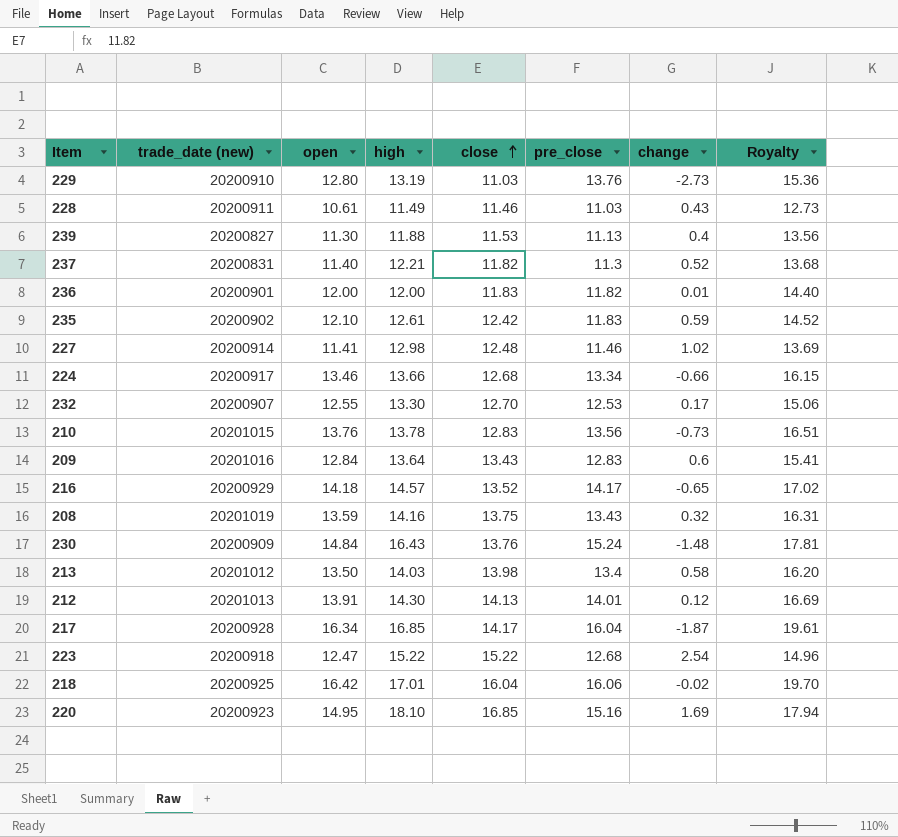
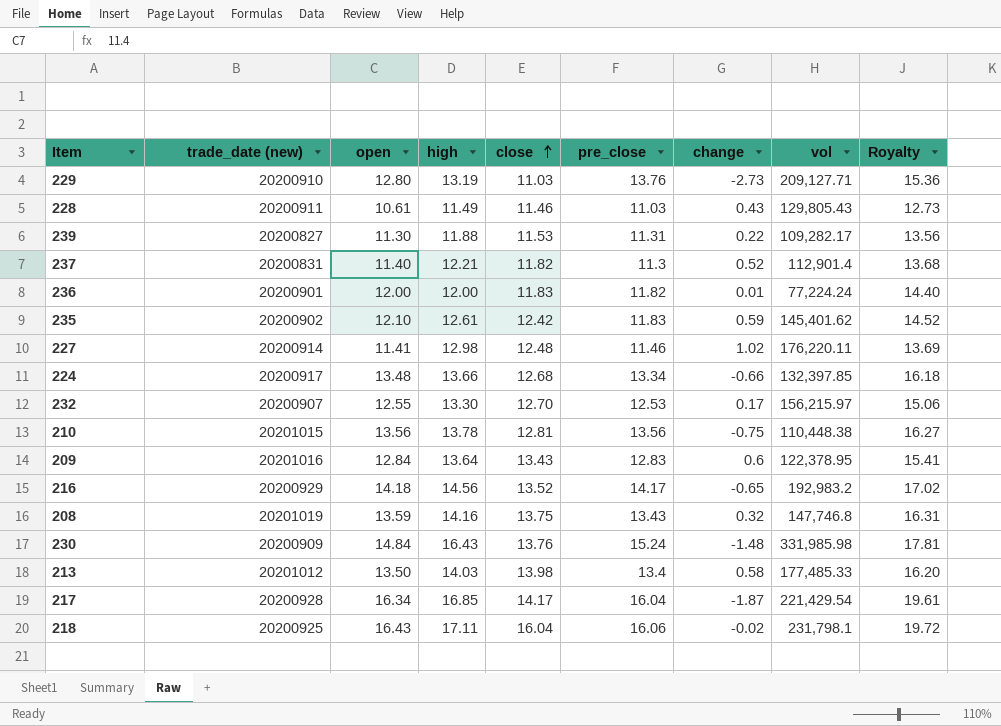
column vol | position: none -> 8
row 212: 20201013 | 13.91 | 14.30 | 14.13 | 14.01 | 0.12 | 16.69 -> none
row 223: 20200918 | 12.47 | 15.22 | 15.22 | 12.68 | 2.54 | 14.96 -> none
row 220: 20200923 | 14.95 | 18.10 | 16.85 | 15.16 | 1.69 | 17.94 -> none
239 | pre_close: 11.13 -> 11.31
239 | change: 0.4 -> 0.22
224 | open: 13.46 -> 13.48
224 | Royalty: 16.15 -> 16.18
210 | open: 13.76 -> 13.56
210 | close: 12.83 -> 12.81
210 | change: -0.73 -> -0.75
210 | Royalty: 16.51 -> 16.27
216 | high: 14.57 -> 14.56
218 | open: 16.42 -> 16.43
218 | high: 17.01 -> 17.11
218 | Royalty: 19.70 -> 19.72

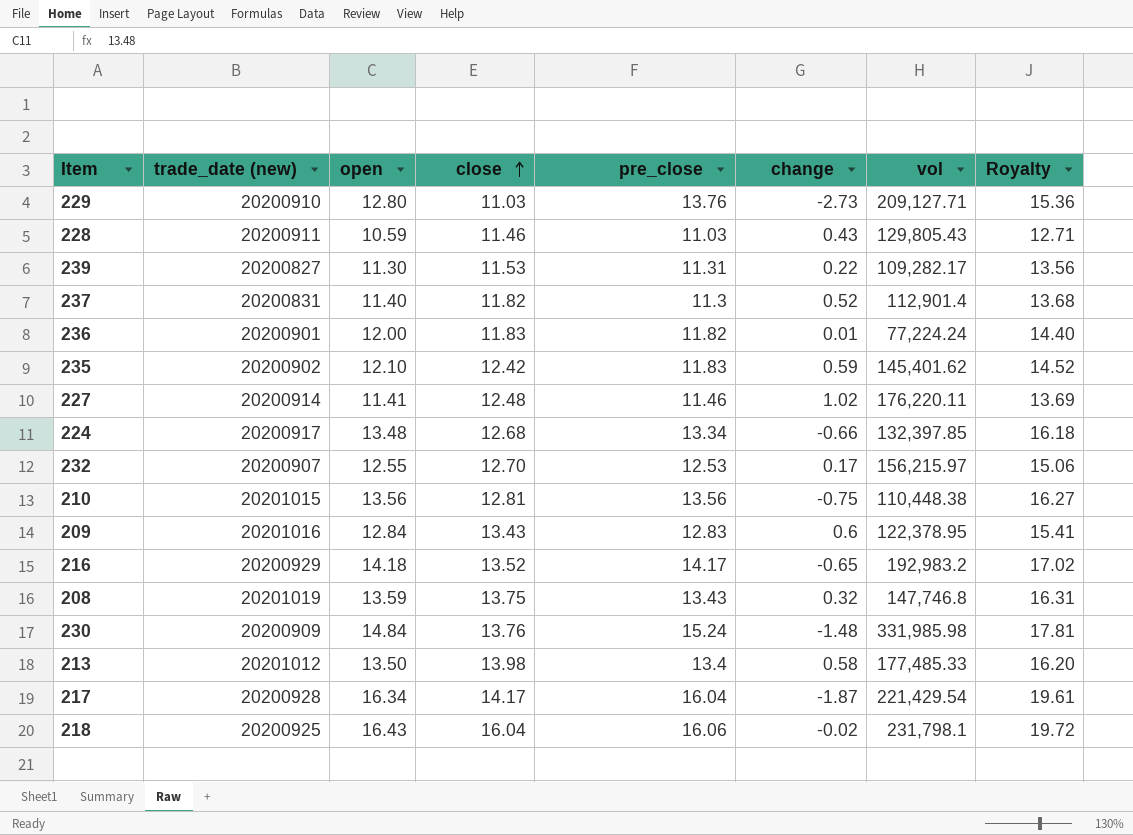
column high | position: 4 -> none
228 | open: 10.61 -> 10.59
228 | Royalty: 12.73 -> 12.71

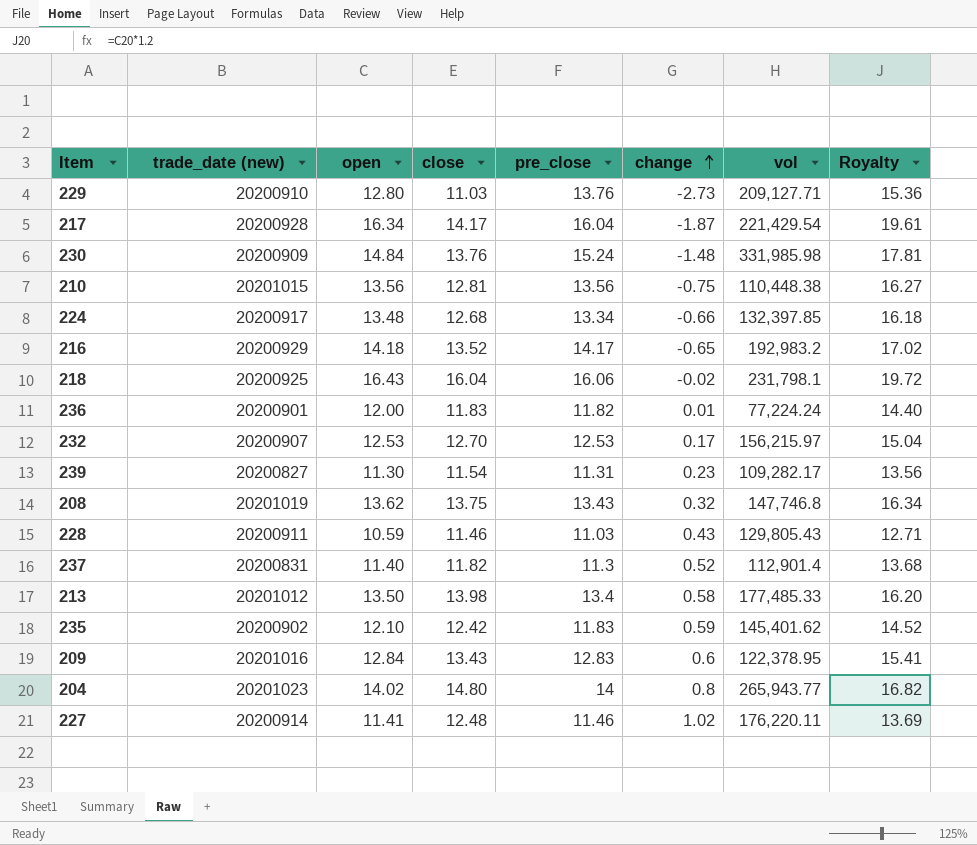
row order: close ascending -> change ascending
232 | open: 12.55 -> 12.53
232 | Royalty: 15.06 -> 15.04
239 | close: 11.53 -> 11.54
239 | change: 0.22 -> 0.23
208 | open: 13.59 -> 13.62
208 | Royalty: 16.31 -> 16.34
row 204: none -> 20201023 | 14.02 | 14.80 | 14 | 0.8 | 265,943.77 | 16.82

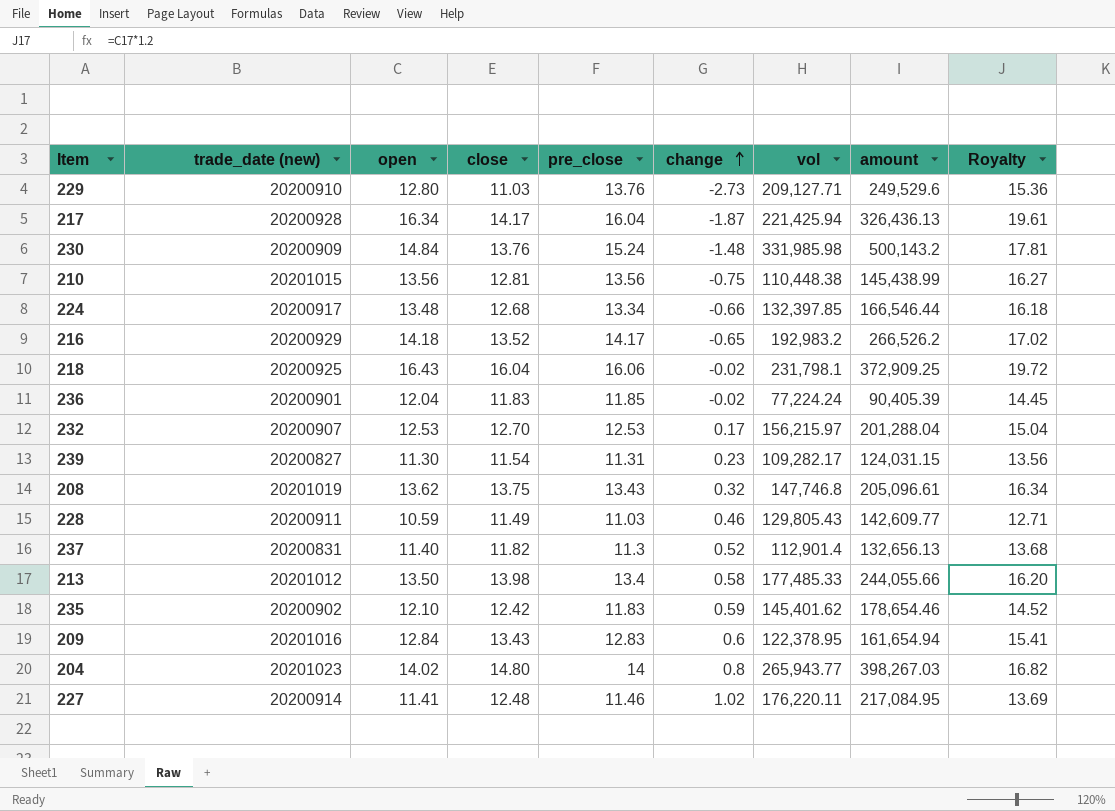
column amount | position: none -> 8
217 | vol: 221,429.54 -> 221,425.94
236 | open: 12.00 -> 12.04
236 | pre_close: 11.82 -> 11.85
236 | change: 0.01 -> -0.02
236 | Royalty: 14.40 -> 14.45
228 | close: 11.46 -> 11.49
228 | change: 0.43 -> 0.46

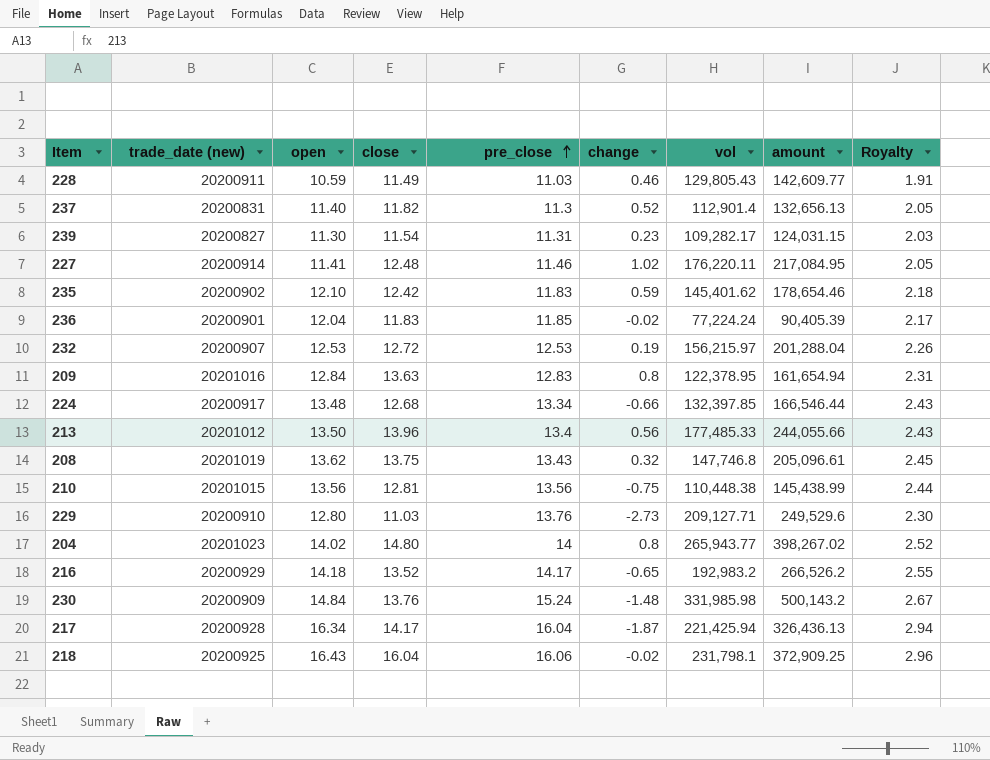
row order: change ascending -> pre_close ascending
column Royalty | formula: [open] * 1.2 -> [open] * 0.18
232 | close: 12.70 -> 12.72
232 | change: 0.17 -> 0.19
209 | close: 13.43 -> 13.63
209 | change: 0.6 -> 0.8
213 | close: 13.98 -> 13.96
213 | change: 0.58 -> 0.56
204 | amount: 398,267.03 -> 398,267.02

